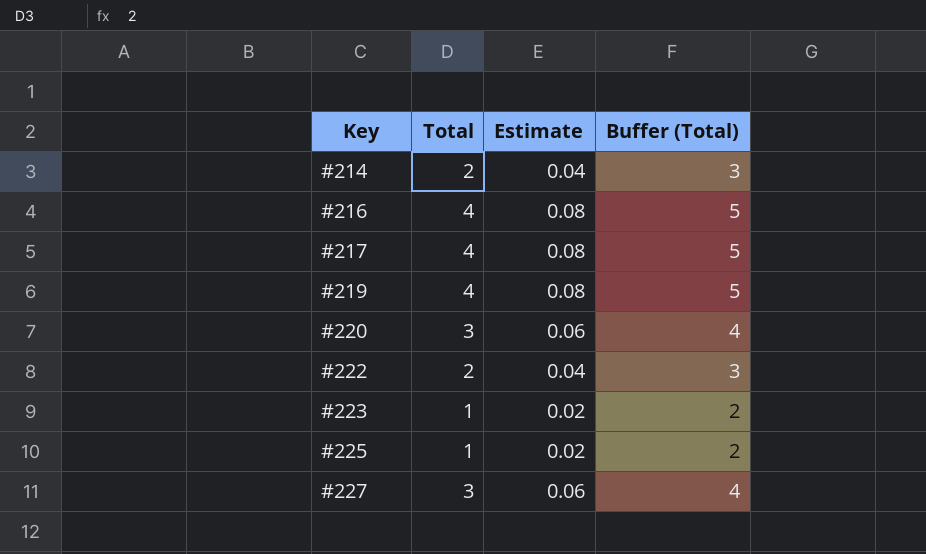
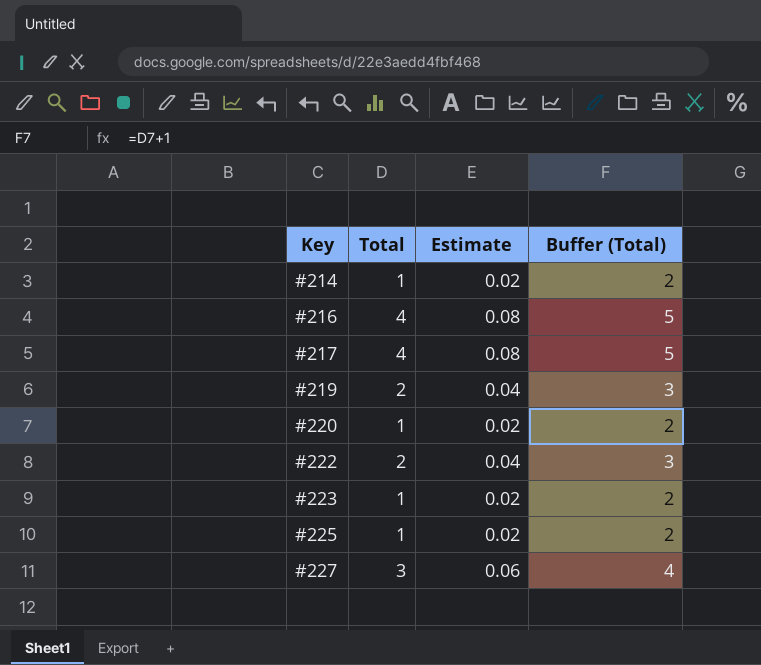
#214 | Total: 2 -> 1
#214 | Estimate: 0.04 -> 0.02
#214 | Buffer (Total): 3 -> 2
#219 | Total: 4 -> 2
#219 | Estimate: 0.08 -> 0.04
#219 | Buffer (Total): 5 -> 3
#220 | Total: 3 -> 1
#220 | Estimate: 0.06 -> 0.02
#220 | Buffer (Total): 4 -> 2

